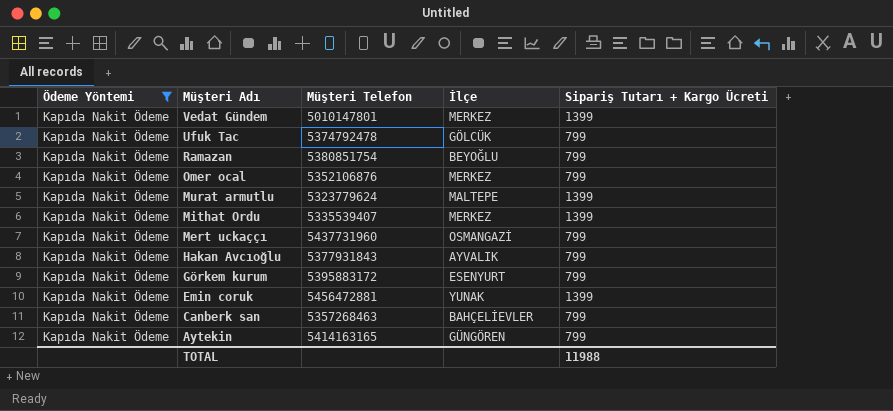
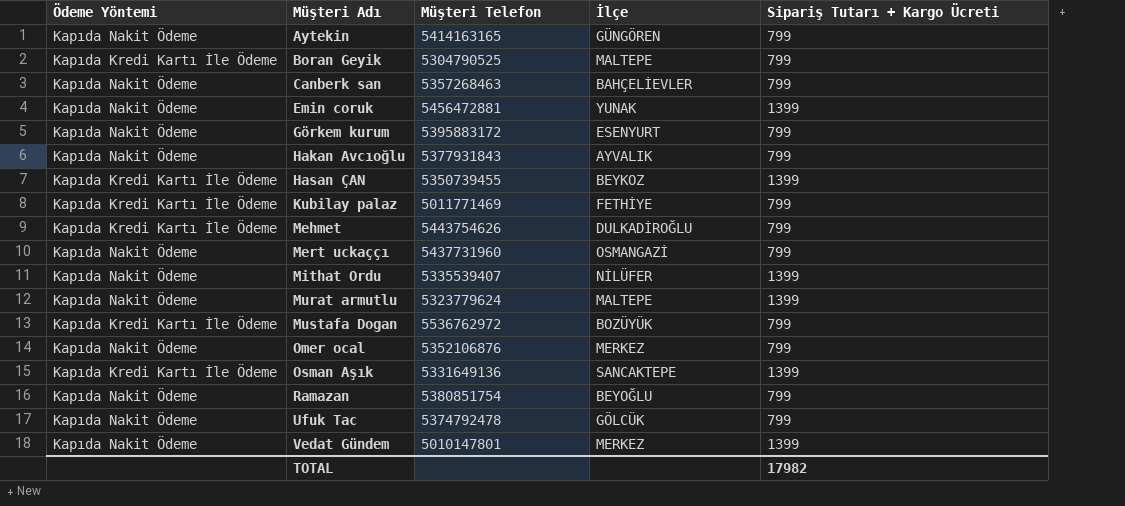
filter: Ödeme Yöntemi = Kapıda Nakit Ödeme -> none
row order: Müşteri Adı descending -> Müşteri Adı ascending
Mithat Ordu | İlçe: MERKEZ -> NİLÜFER
TOTAL | Sipariş Tutarı + Kargo Ücreti: 11988 -> 17982

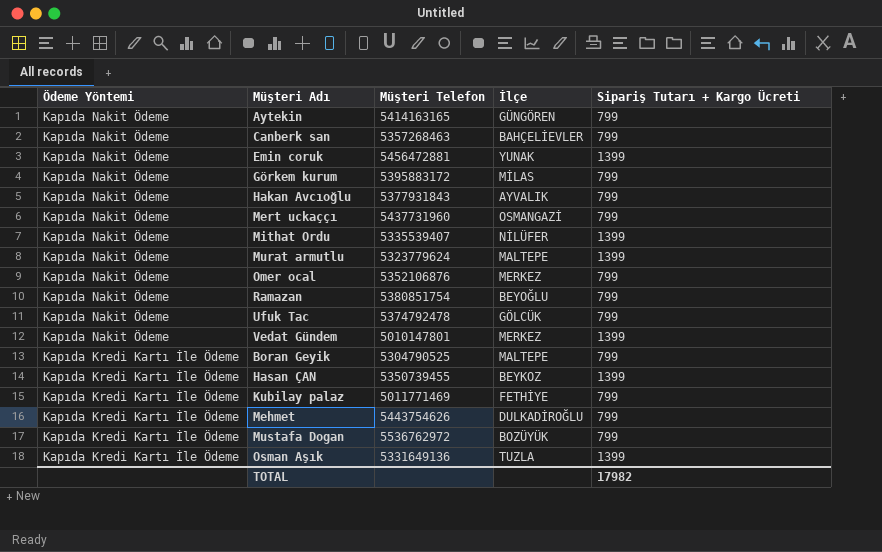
row order: Müşteri Adı ascending -> Ödeme Yöntemi descending
Görkem kurum | İlçe: ESENYURT -> MİLAS
Osman Aşık | İlçe: SANCAKTEPE -> TUZLA

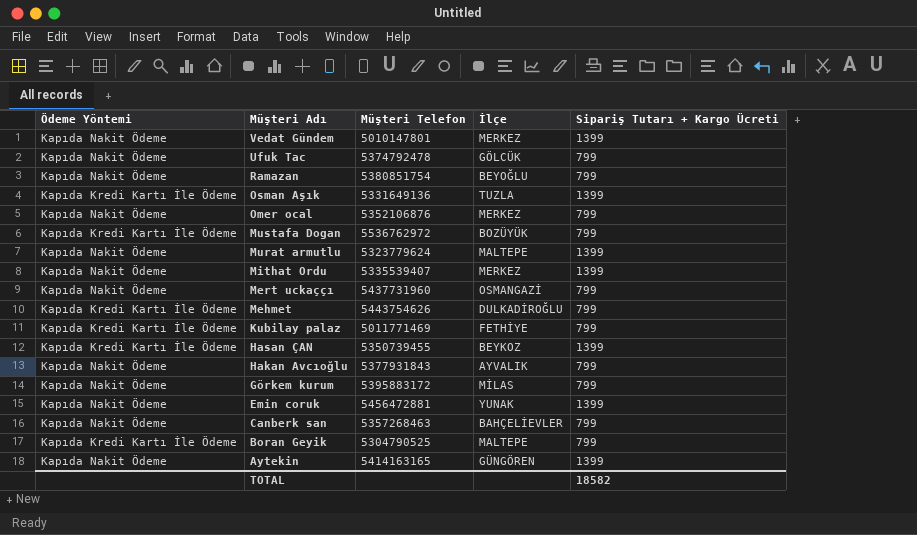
row order: Ödeme Yöntemi descending -> Müşteri Adı descending
Mithat Ordu | İlçe: NİLÜFER -> MERKEZ
Aytekin | Sipariş Tutarı + Kargo Ücreti: 799 -> 1399
TOTAL | Sipariş Tutarı + Kargo Ücreti: 17982 -> 18582

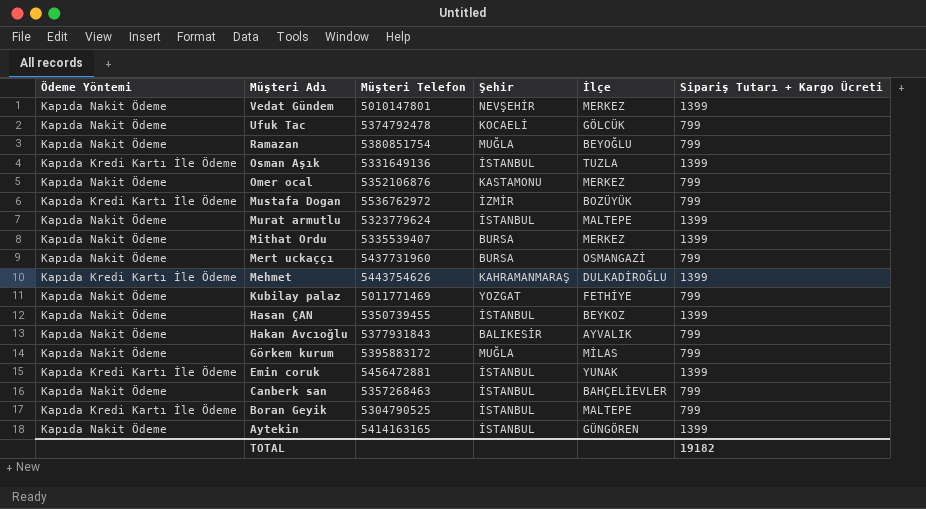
column Şehir | position: none -> 4
Mehmet | Sipariş Tutarı + Kargo Ücreti: 799 -> 1399
Kubilay palaz | Ödeme Yöntemi: Kapıda Kredi Kartı İle Ödeme -> Kapıda Nakit Ödeme
Hasan ÇAN | Ödeme Yöntemi: Kapıda Kredi Kartı İle Ödeme -> Kapıda Nakit Ödeme
Emin coruk | Ödeme Yöntemi: Kapıda Nakit Ödeme -> Kapıda Kredi Kartı İle Ödeme
TOTAL | Sipariş Tutarı + Kargo Ücreti: 18582 -> 19182

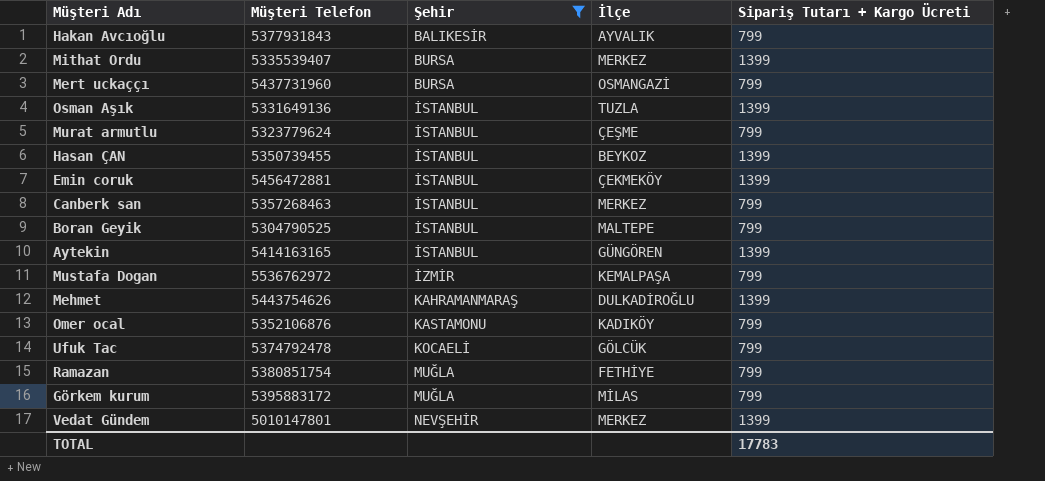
filter: none -> Şehir != YOZGAT
row order: Müşteri Adı descending -> Şehir ascending
column Ödeme Yöntemi | position: 1 -> none
Murat armutlu | İlçe: MALTEPE -> ÇEŞME
Murat armutlu | Sipariş Tutarı + Kargo Ücreti: 1399 -> 799
Emin coruk | İlçe: YUNAK -> ÇEKMEKÖY
Canberk san | İlçe: BAHÇELİEVLER -> MERKEZ
Mustafa Dogan | İlçe: BOZÜYÜK -> KEMALPAŞA
Omer ocal | İlçe: MERKEZ -> KADIKÖY
Ramazan | İlçe: BEYOĞLU -> FETHİYE
TOTAL | Sipariş Tutarı + Kargo Ücreti: 19182 -> 17783

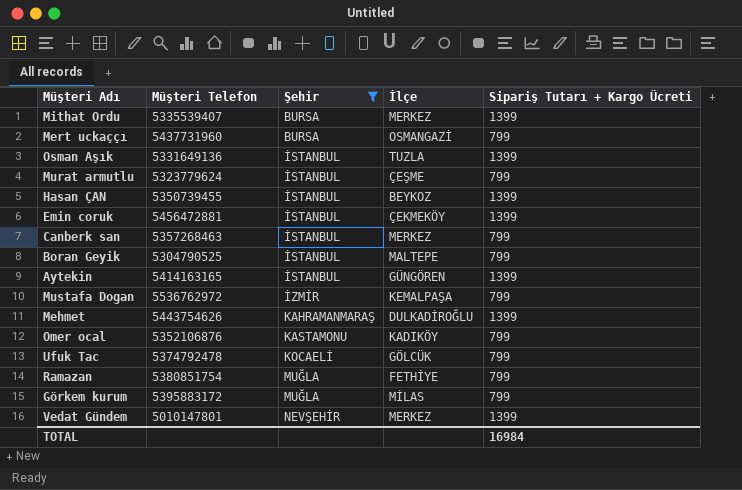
row Hakan Avcıoğlu: 5377931843 | BALIKESİR | AYVALIK | 799 -> none
TOTAL | Sipariş Tutarı + Kargo Ücreti: 17783 -> 16984

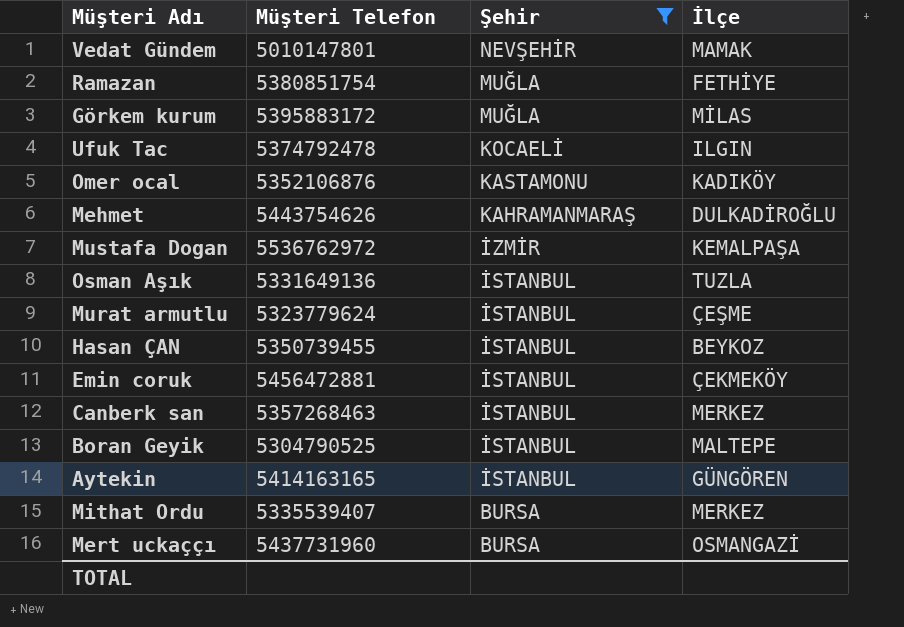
row order: Şehir ascending -> Şehir descending
column Sipariş Tutarı + Kargo Ücreti | position: 5 -> none
Vedat Gündem | İlçe: MERKEZ -> MAMAK
Ufuk Tac | İlçe: GÖLCÜK -> ILGIN

